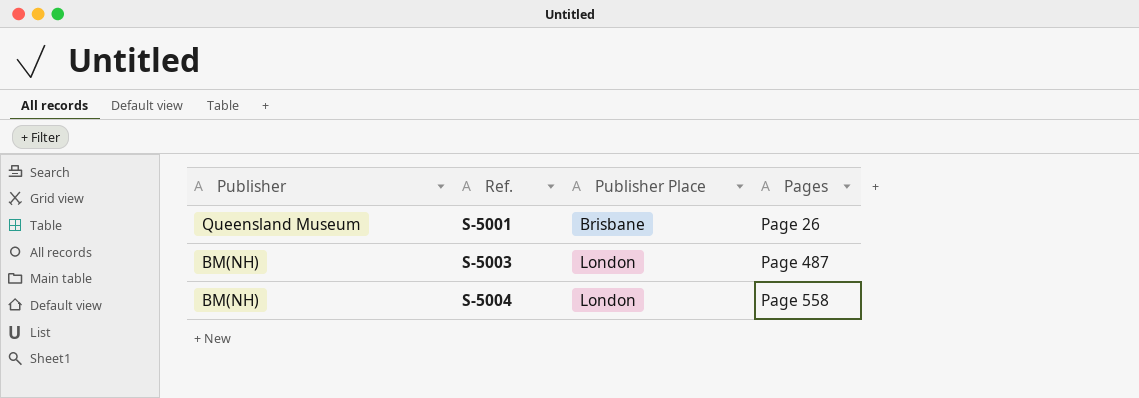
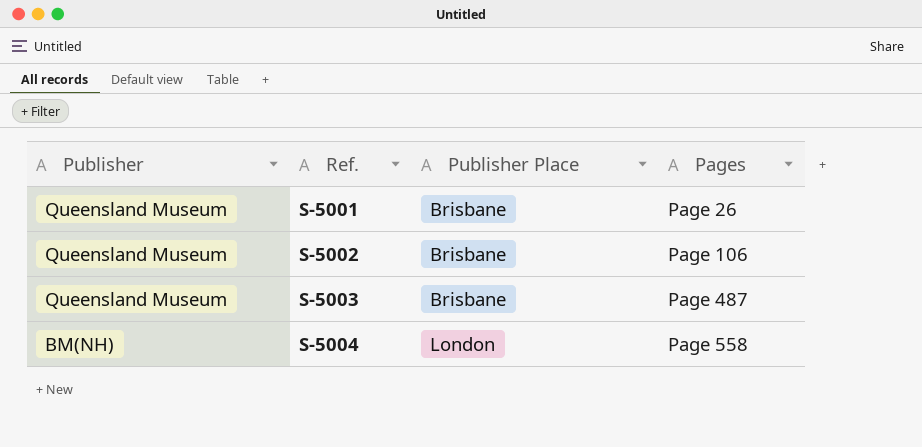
row S-5002: none -> Queensland Museum | Brisbane | Page 106
S-5003 | Publisher: BM(NH) -> Queensland Museum
S-5003 | Publisher Place: London -> Brisbane

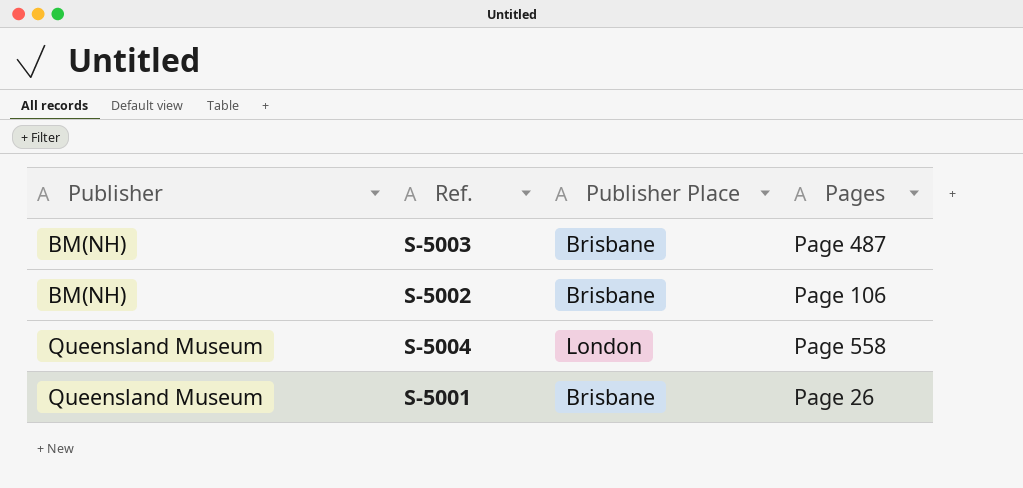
row order: Publisher descending -> Publisher ascending
S-5003 | Publisher: Queensland Museum -> BM(NH)
S-5002 | Publisher: Queensland Museum -> BM(NH)
S-5004 | Publisher: BM(NH) -> Queensland Museum

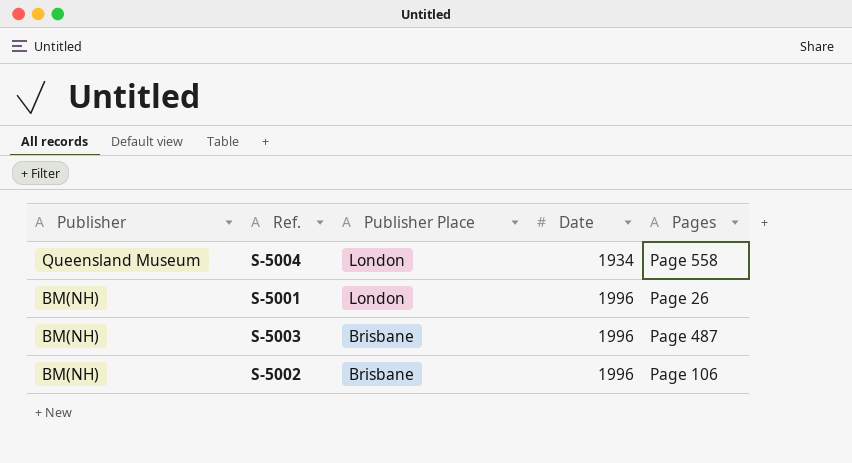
row order: Publisher ascending -> Publisher descending
column Date | position: none -> 4
S-5001 | Publisher: Queensland Museum -> BM(NH)
S-5001 | Publisher Place: Brisbane -> London

